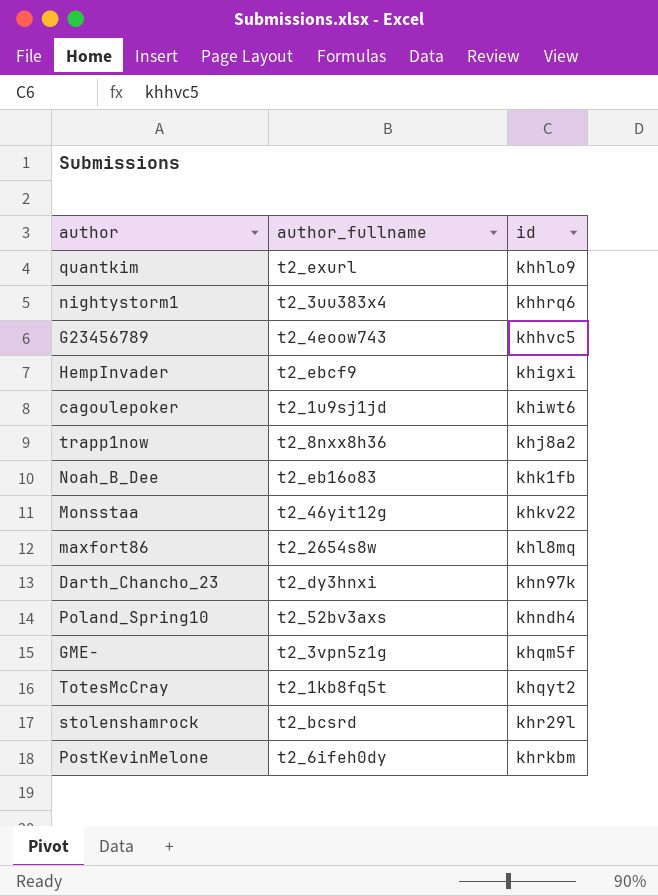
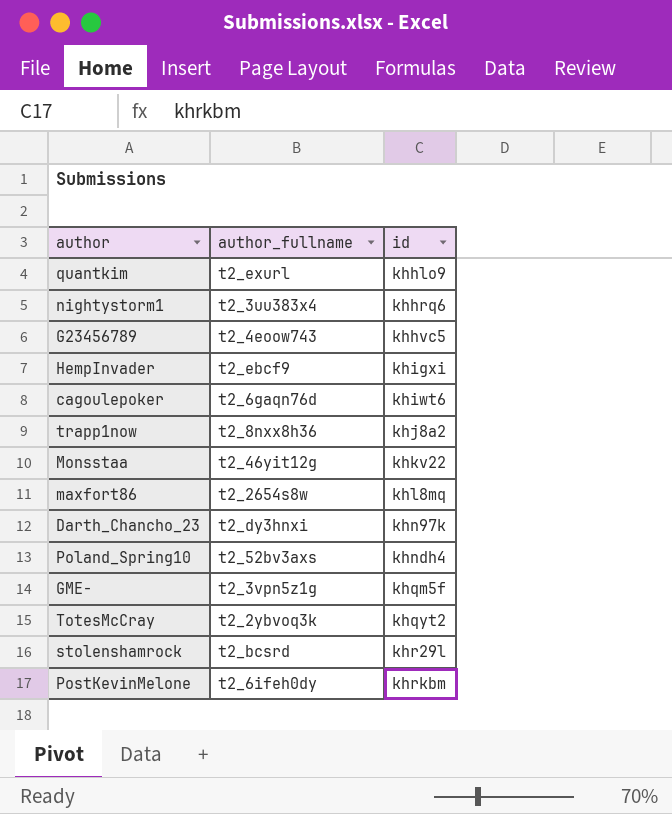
row Noah_B_Dee: t2_eb16o83 | khk1fb -> none
cagoulepoker | author_fullname: t2_1u9sj1jd -> t2_6gaqn76d
TotesMcCray | author_fullname: t2_1kb8fq5t -> t2_2ybvoq3k

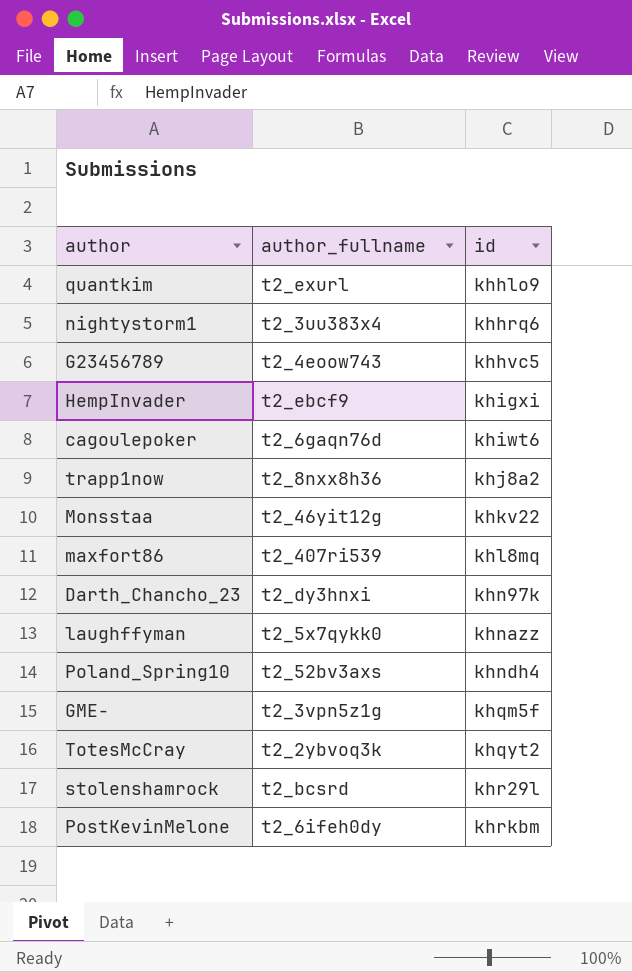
maxfort86 | author_fullname: t2_2654s8w -> t2_407ri539
row laughffyman: none -> t2_5x7qykk0 | khnazz

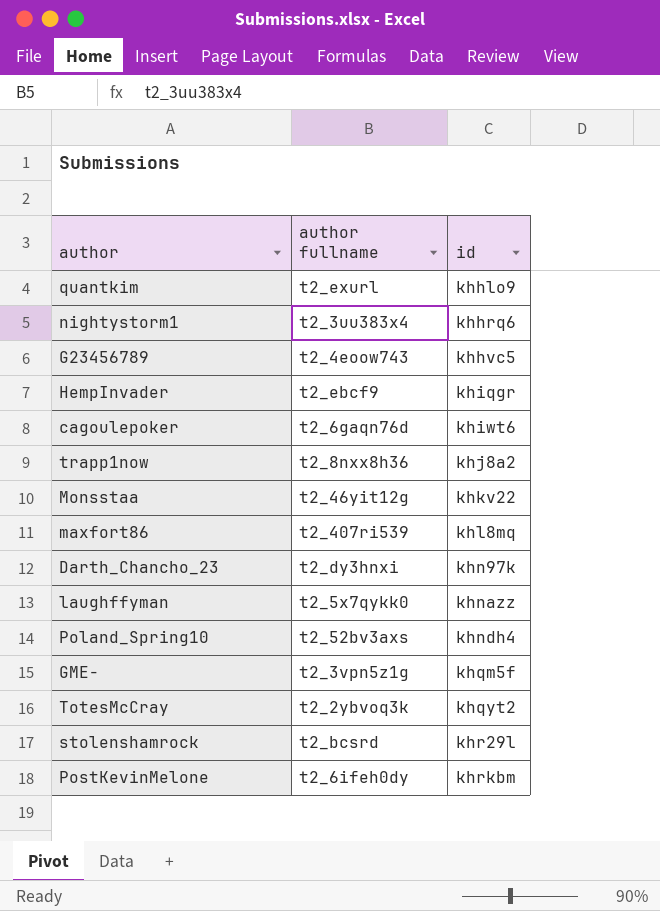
column name: author_fullname -> author fullname
HempInvader | id: khigxi -> khiqgr

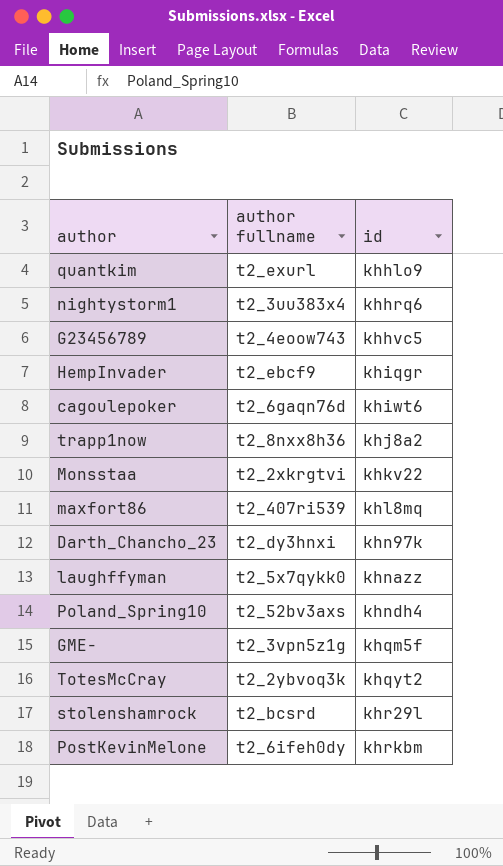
Monsstaa | author fullname: t2_46yit12g -> t2_2xkrgtvi

